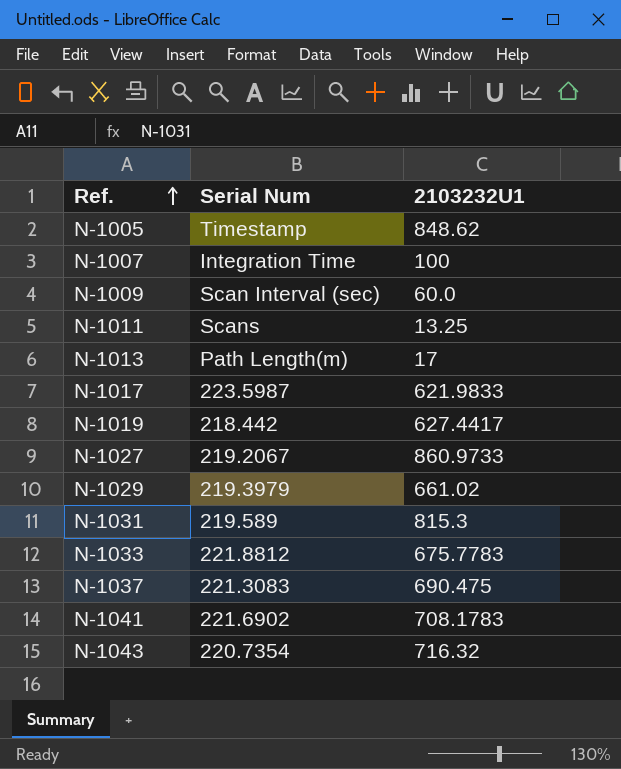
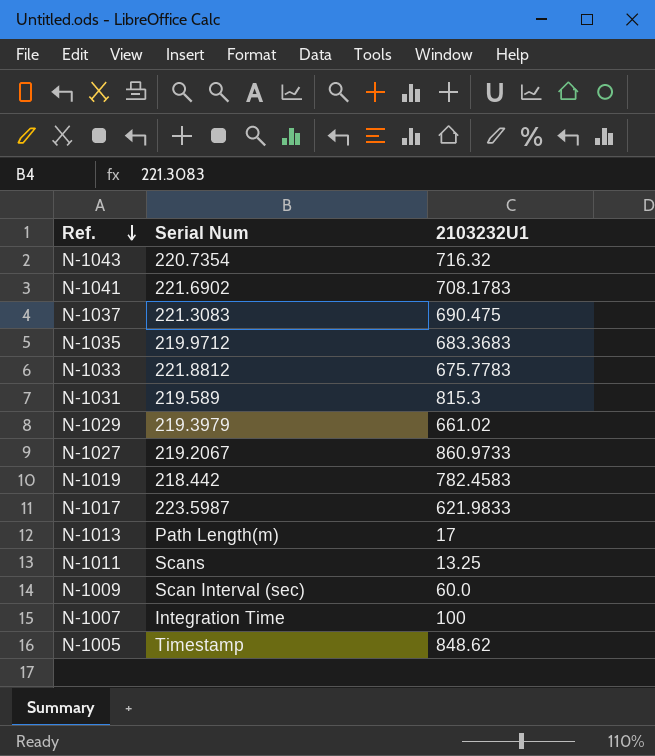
row order: Ref. ascending -> Ref. descending
row N-1035: none -> 219.9712 | 683.3683
N-1019 | 2103232U1: 627.4417 -> 782.4583

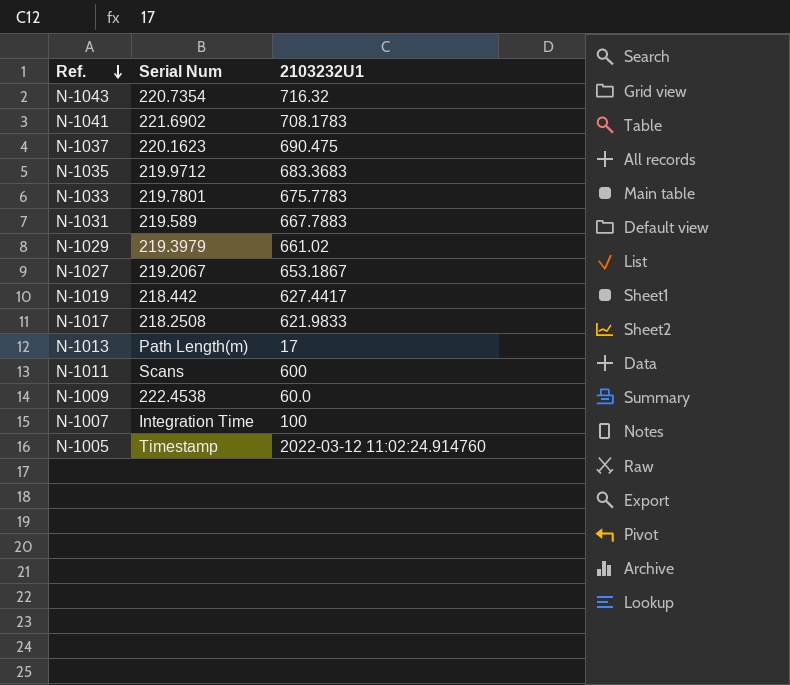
N-1037 | Serial Num: 221.3083 -> 220.1623
N-1033 | Serial Num: 221.8812 -> 219.7801
N-1031 | 2103232U1: 815.3 -> 667.7883
N-1027 | 2103232U1: 860.9733 -> 653.1867
N-1019 | 2103232U1: 782.4583 -> 627.4417
N-1017 | Serial Num: 223.5987 -> 218.2508
N-1011 | 2103232U1: 13.25 -> 600
N-1009 | Serial Num: Scan Interval (sec) -> 222.4538
N-1005 | 2103232U1: 848.62 -> 2022-03-12 11:02:24.914760

